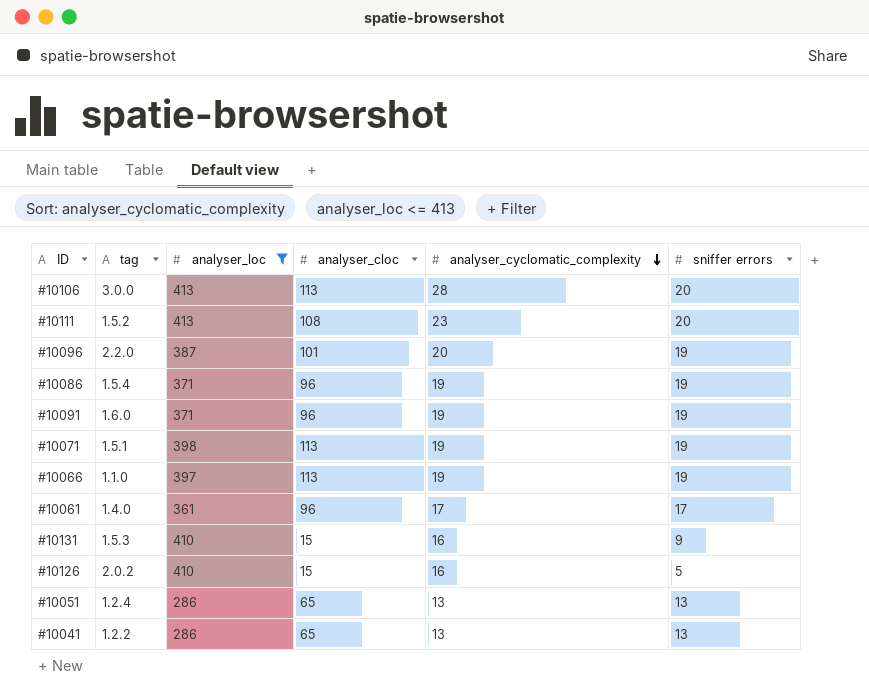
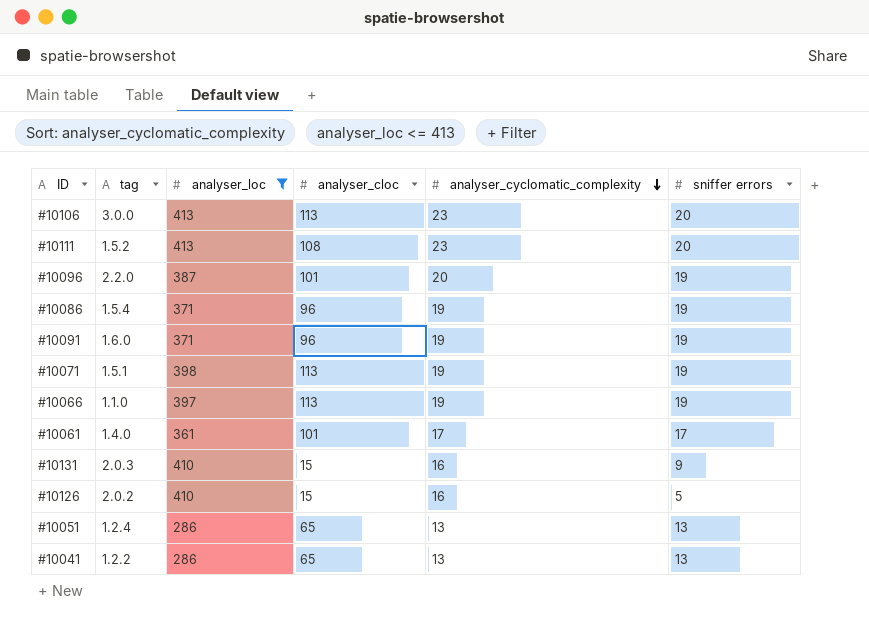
#10106 | analyser_cyclomatic_complexity: 28 -> 23
#10061 | analyser_cloc: 96 -> 101
#10131 | tag: 1.5.3 -> 2.0.3

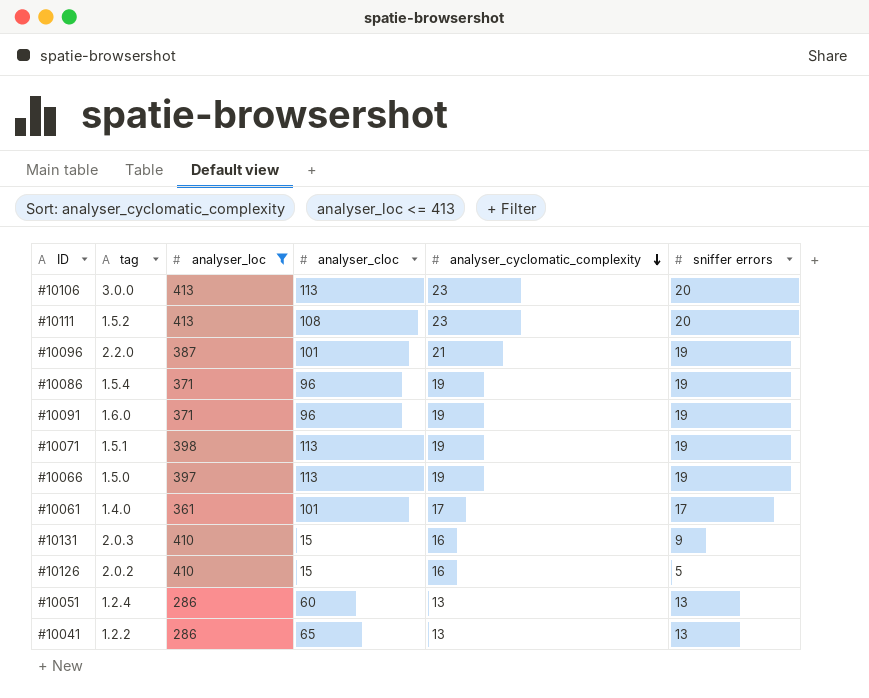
#10096 | analyser_cyclomatic_complexity: 20 -> 21
#10066 | tag: 1.1.0 -> 1.5.0
#10051 | analyser_cloc: 65 -> 60

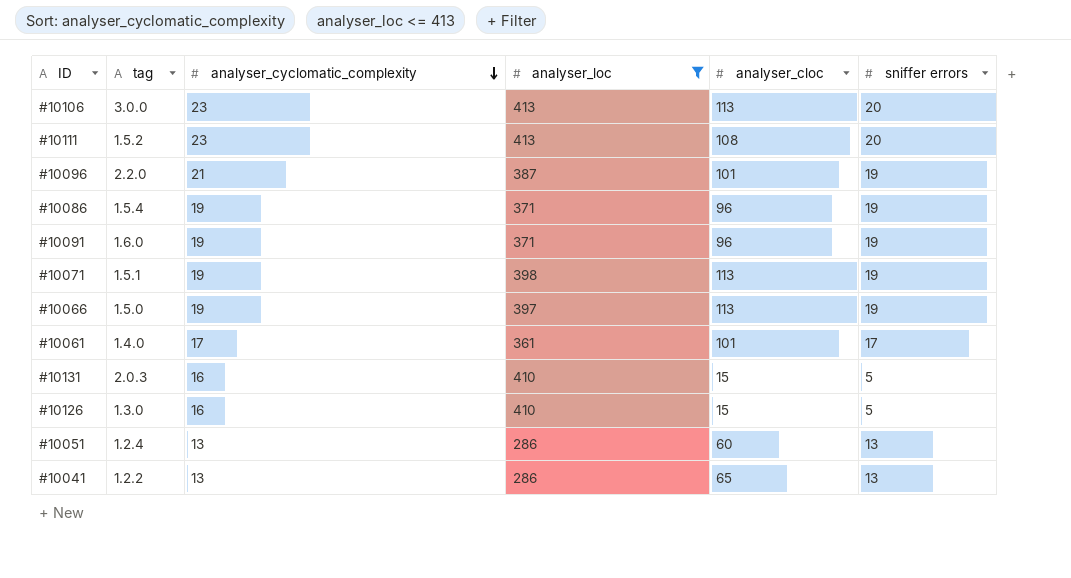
column analyser_cyclomatic_complexity | position: 5 -> 3
#10131 | sniffer errors: 9 -> 5
#10126 | tag: 2.0.2 -> 1.3.0

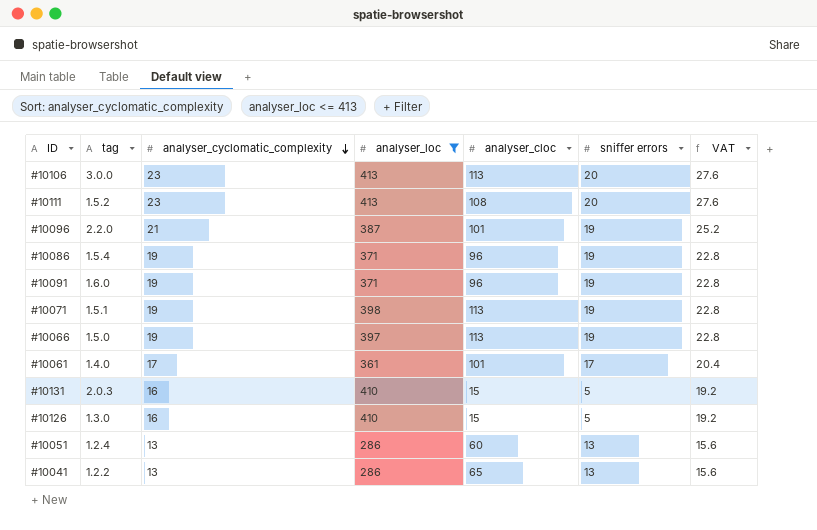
column VAT | formula: none -> [analyser_cyclomatic_complexity] * 1.2

